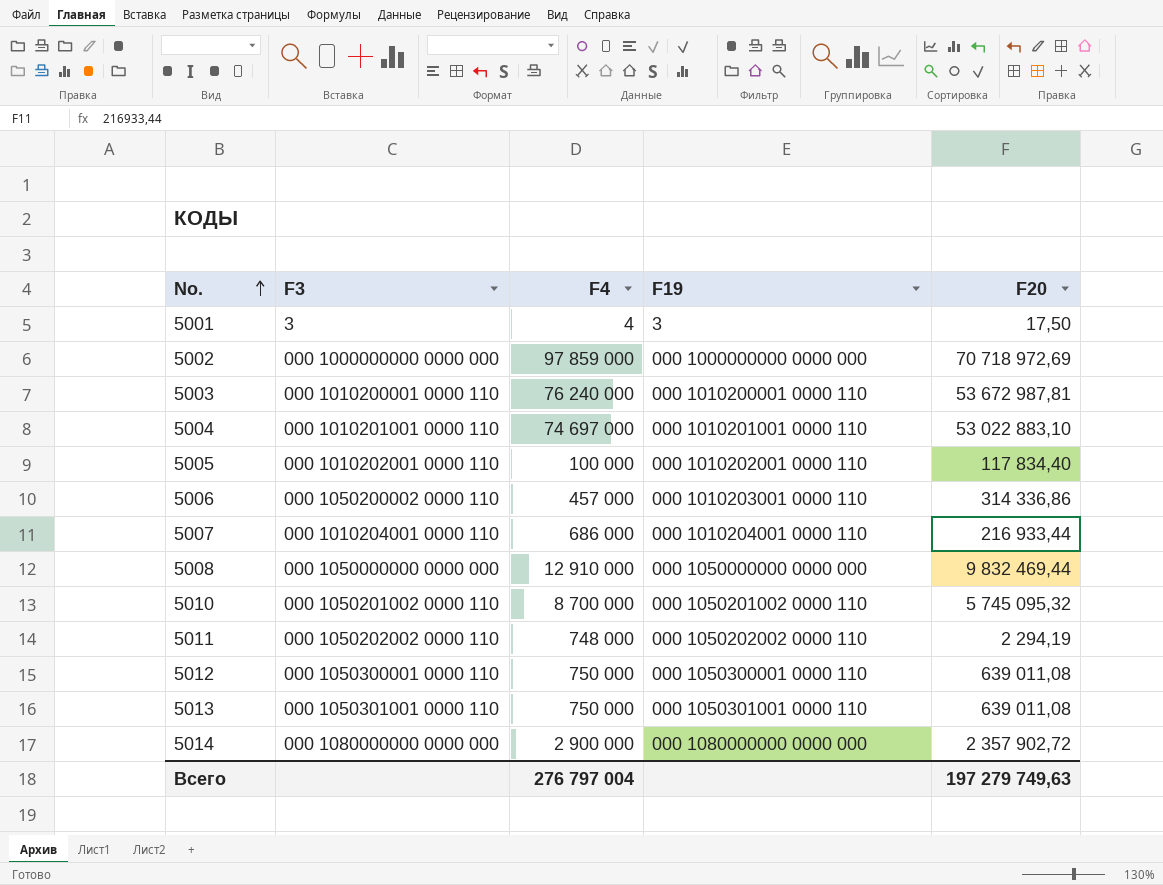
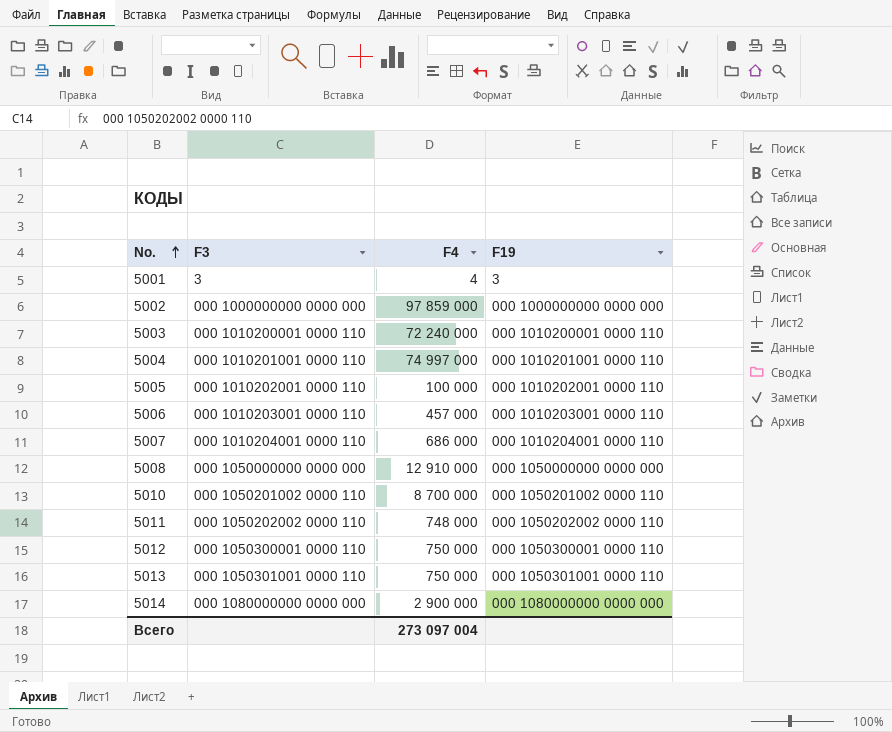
column F20 | position: 5 -> none
5003 | F4: 76 240 000 -> 72 240 000
5004 | F4: 74 697 000 -> 74 997 000
5006 | F3: 000 1050200002 0000 110 -> 000 1010203001 0000 110
Всего | F4: 276 797 004 -> 273 097 004

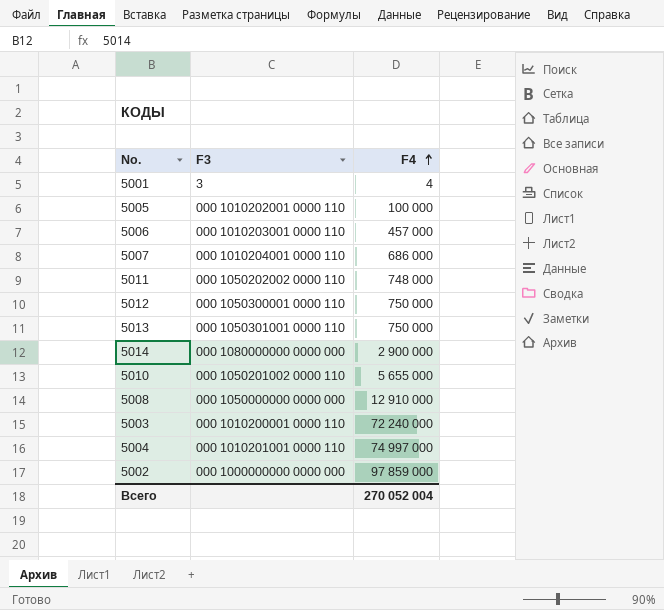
row order: No. ascending -> F4 ascending
column F19 | position: 4 -> none
5010 | F4: 8 700 000 -> 5 655 000
Всего | F4: 273 097 004 -> 270 052 004

